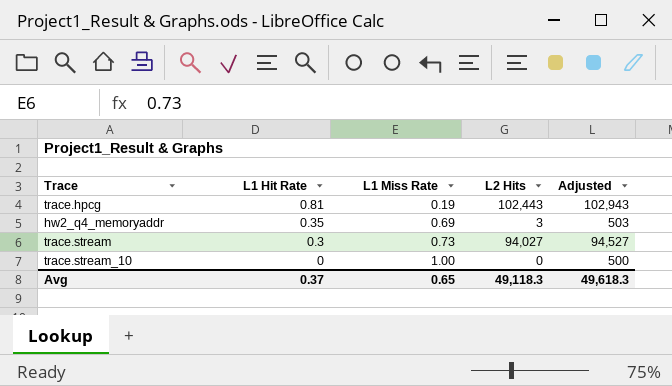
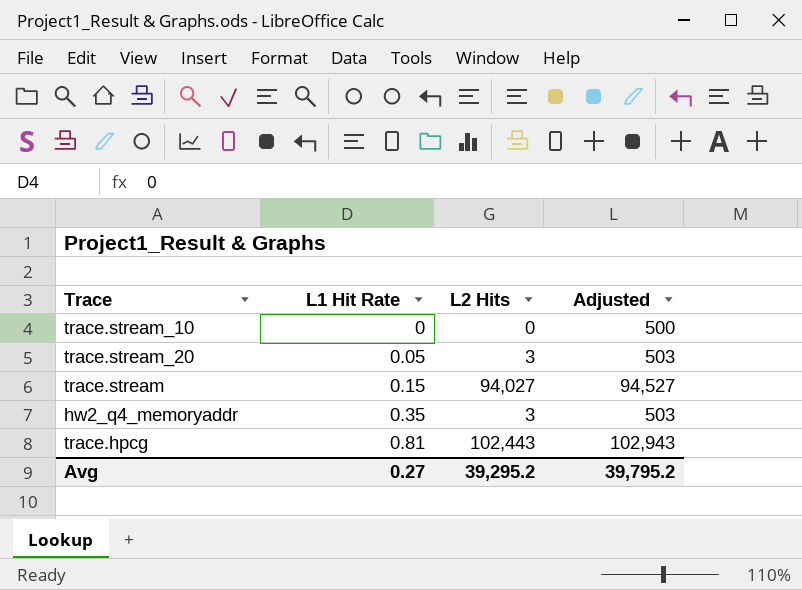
row order: L1 Hit Rate descending -> L1 Hit Rate ascending
column L1 Miss Rate | position: 3 -> none
row trace.stream_20: none -> 0.05 | 3 | 503
trace.stream | L1 Hit Rate: 0.3 -> 0.15
Avg | L1 Hit Rate: 0.37 -> 0.27
Avg | L2 Hits: 49,118.3 -> 39,295.2
Avg | Adjusted: 49,618.3 -> 39,795.2

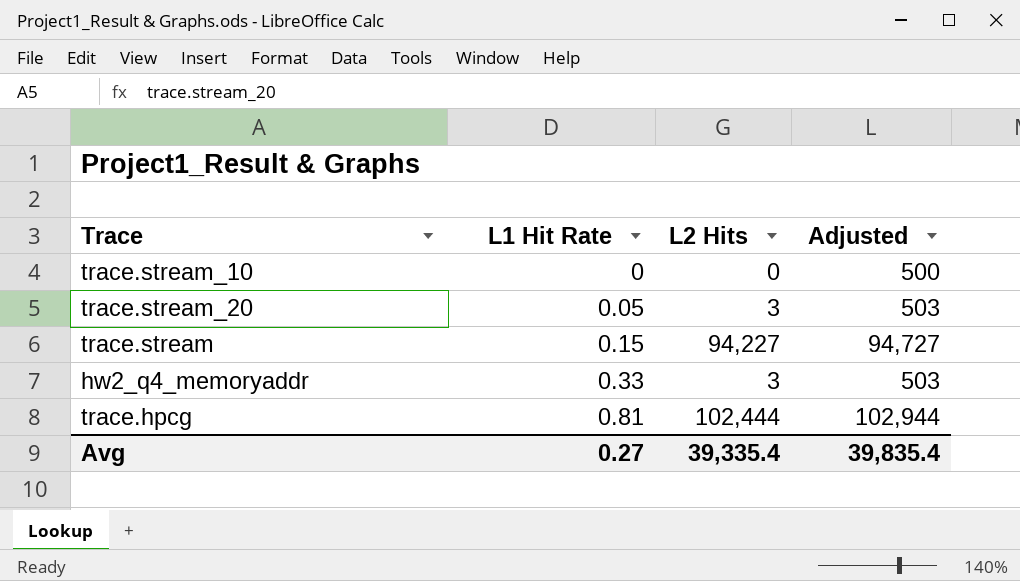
trace.stream | L2 Hits: 94,027 -> 94,227
trace.stream | Adjusted: 94,527 -> 94,727
hw2_q4_memoryaddr | L1 Hit Rate: 0.35 -> 0.33
trace.hpcg | L2 Hits: 102,443 -> 102,444
trace.hpcg | Adjusted: 102,943 -> 102,944
Avg | L2 Hits: 39,295.2 -> 39,335.4
Avg | Adjusted: 39,795.2 -> 39,835.4

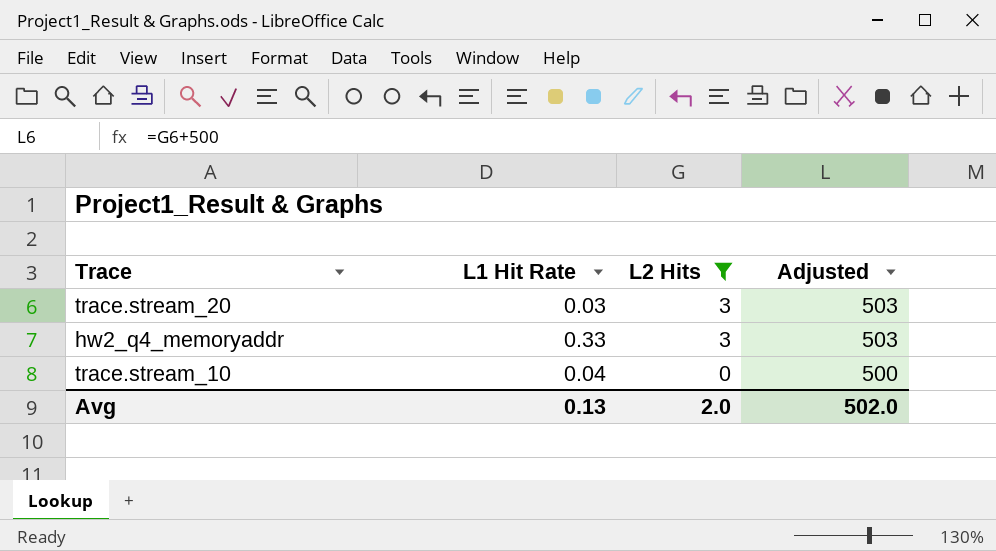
filter: none -> L2 Hits <= 3
row order: L1 Hit Rate ascending -> L2 Hits descending
trace.stream_20 | L1 Hit Rate: 0.05 -> 0.03
trace.stream_10 | L1 Hit Rate: 0 -> 0.04
Avg | L1 Hit Rate: 0.27 -> 0.13
Avg | L2 Hits: 39,335.4 -> 2.0
Avg | Adjusted: 39,835.4 -> 502.0

